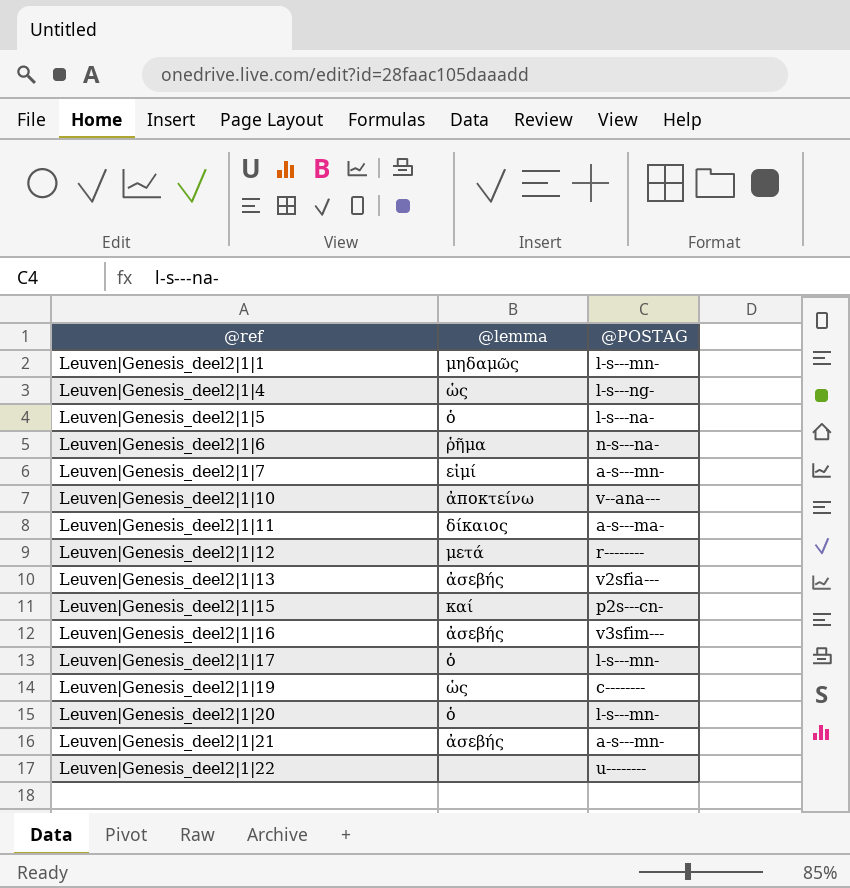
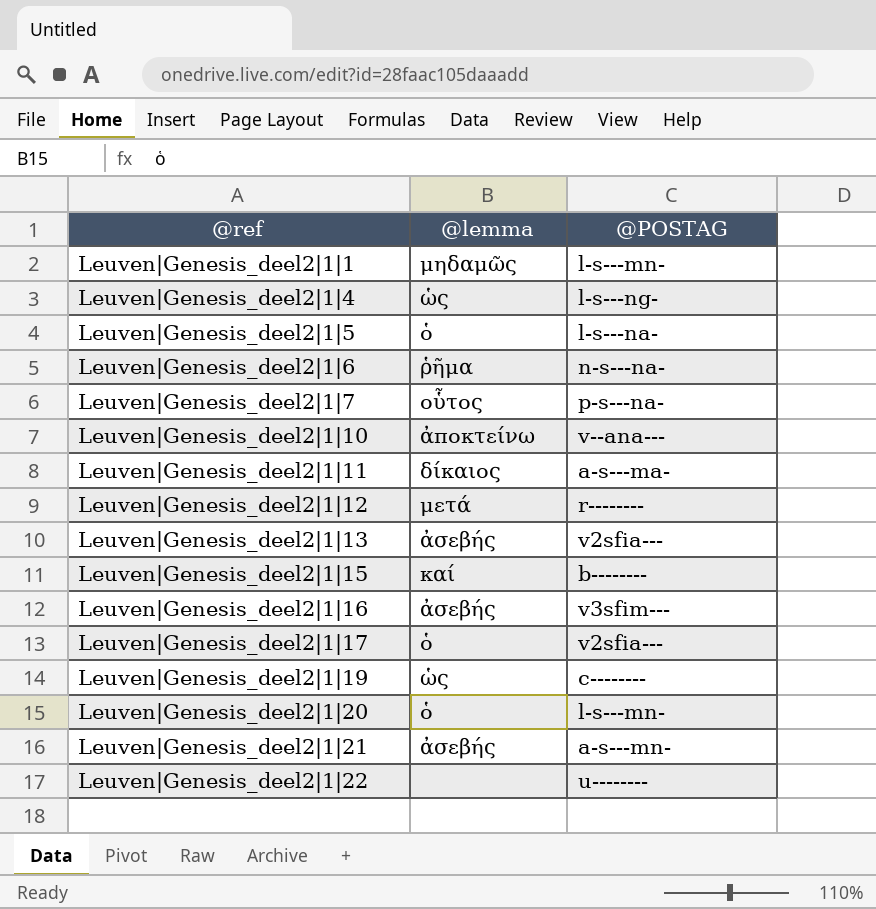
Leuven|Genesis_deel2|1|7 | @lemma: εἰμί -> οὗτος
Leuven|Genesis_deel2|1|7 | @POSTAG: a-s---mn- -> p-s---na-
Leuven|Genesis_deel2|1|15 | @POSTAG: p2s---cn- -> b--------
Leuven|Genesis_deel2|1|17 | @POSTAG: l-s---mn- -> v2sfia---

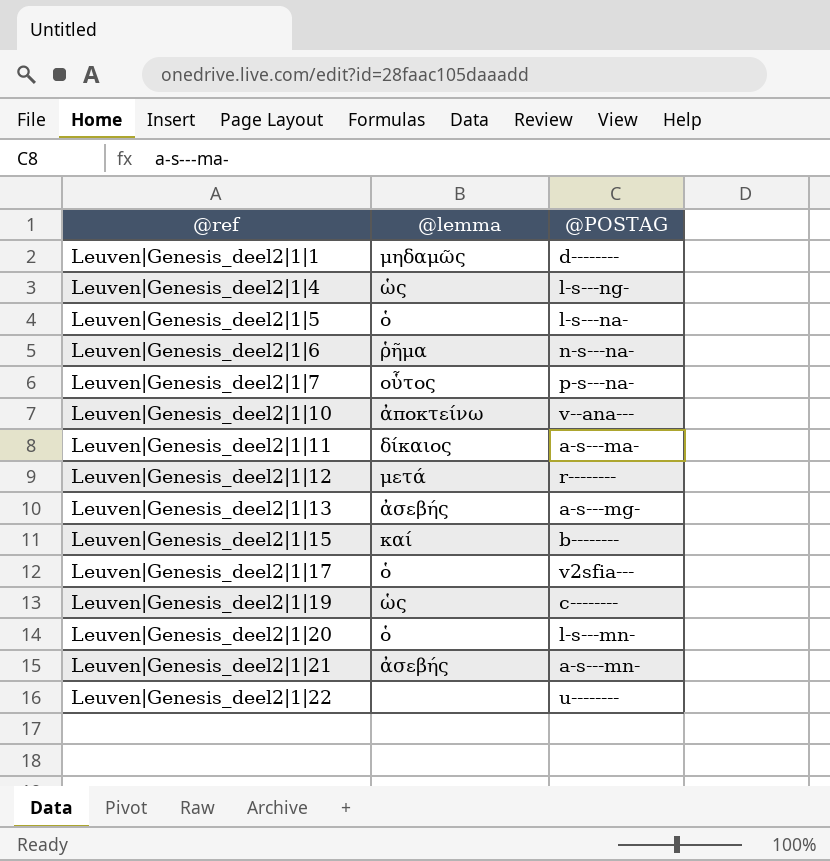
row Leuven|Genesis_deel2|1|16: ἀσεβής | v3sfim--- -> none
Leuven|Genesis_deel2|1|1 | @POSTAG: l-s---mn- -> d--------
Leuven|Genesis_deel2|1|13 | @POSTAG: v2sfia--- -> a-s---mg-

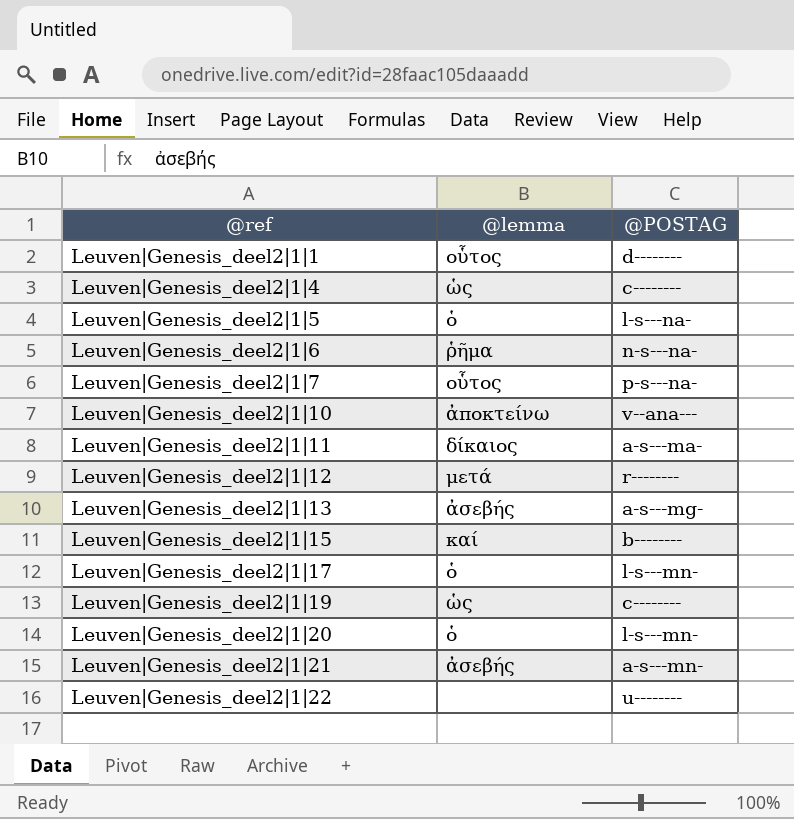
Leuven|Genesis_deel2|1|1 | @lemma: μηδαμῶς -> οὗτος
Leuven|Genesis_deel2|1|4 | @POSTAG: l-s---ng- -> c--------
Leuven|Genesis_deel2|1|17 | @POSTAG: v2sfia--- -> l-s---mn-

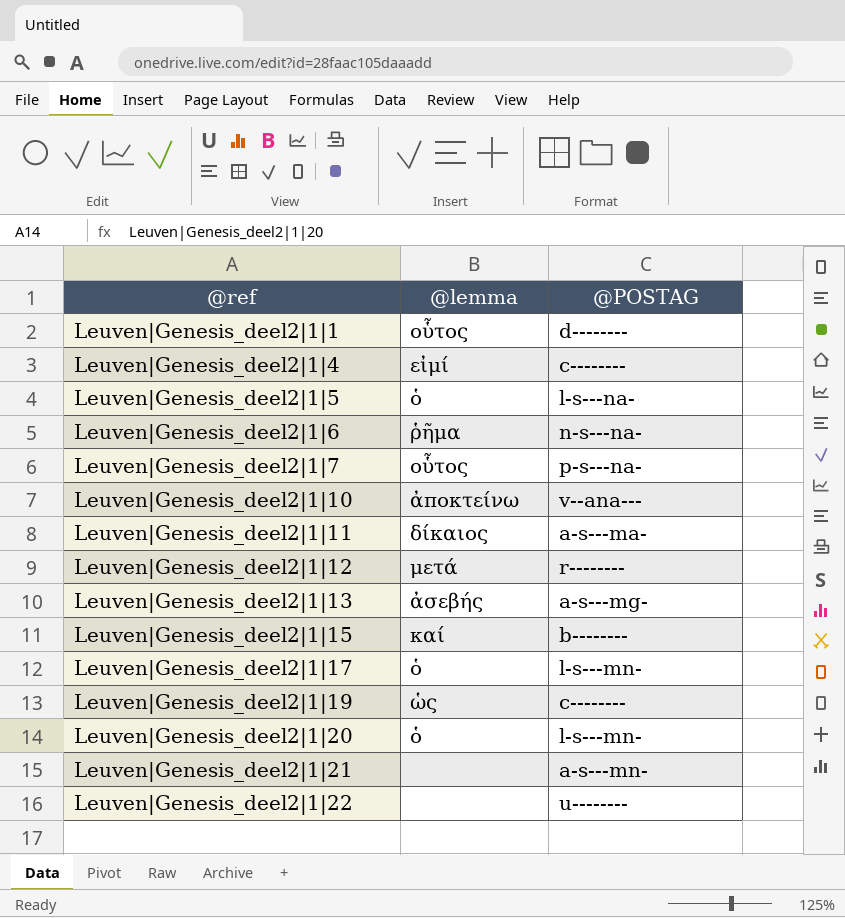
Leuven|Genesis_deel2|1|4 | @lemma: ὡς -> εἰμί
Leuven|Genesis_deel2|1|21 | @lemma: ἀσεβής -> none

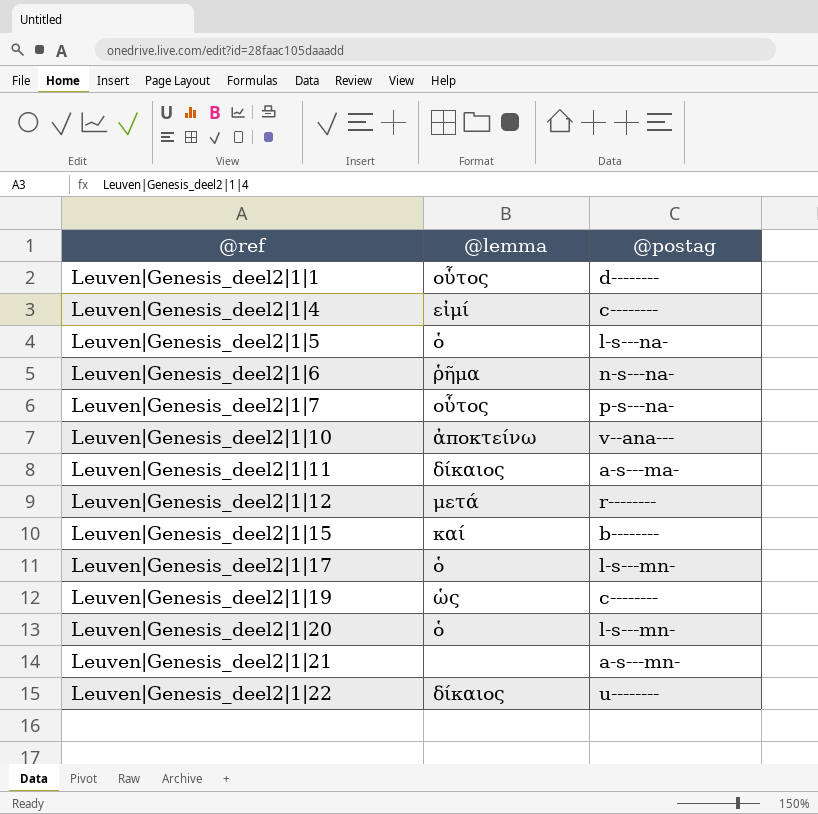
column name: @POSTAG -> @postag
row Leuven|Genesis_deel2|1|13: ἀσεβής | a-s---mg- -> none
Leuven|Genesis_deel2|1|22 | @lemma: none -> δίκαιος

